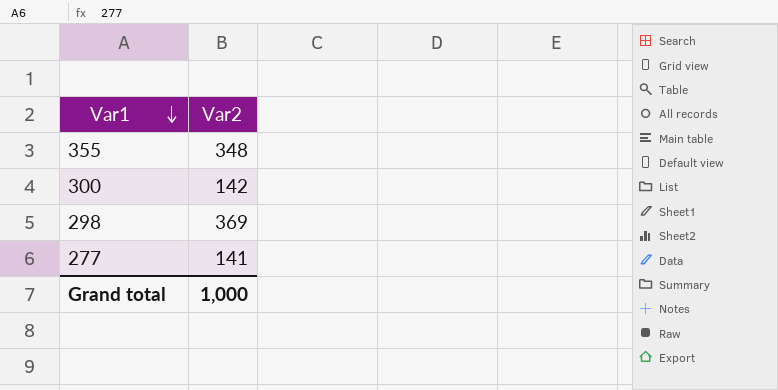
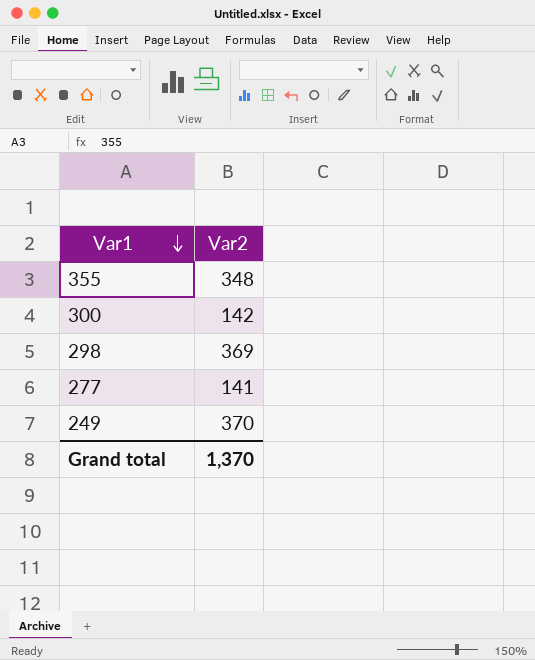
row 249: none -> 370
Grand total | Var2: 1,000 -> 1,370

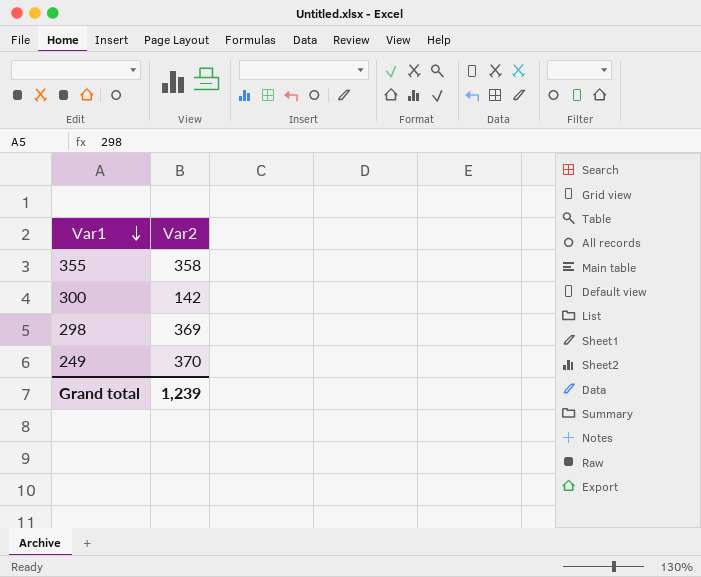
row 277: 141 -> none
355 | Var2: 348 -> 358
Grand total | Var2: 1,370 -> 1,239

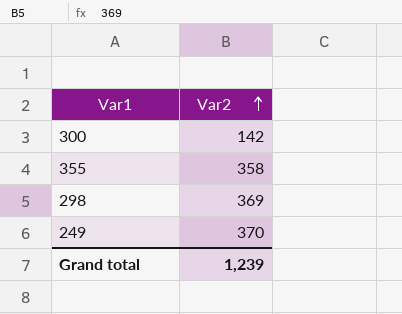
row order: Var1 descending -> Var2 ascending

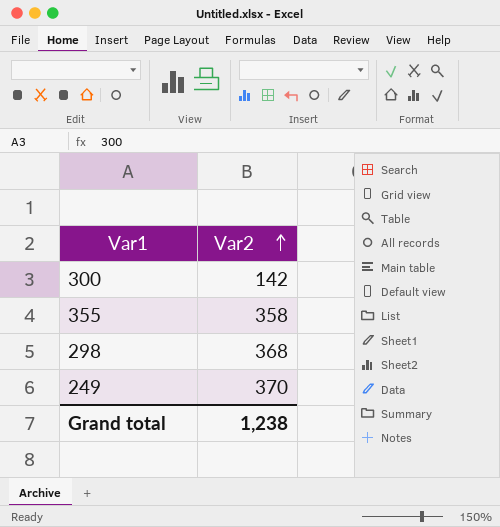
298 | Var2: 369 -> 368
Grand total | Var2: 1,239 -> 1,238

